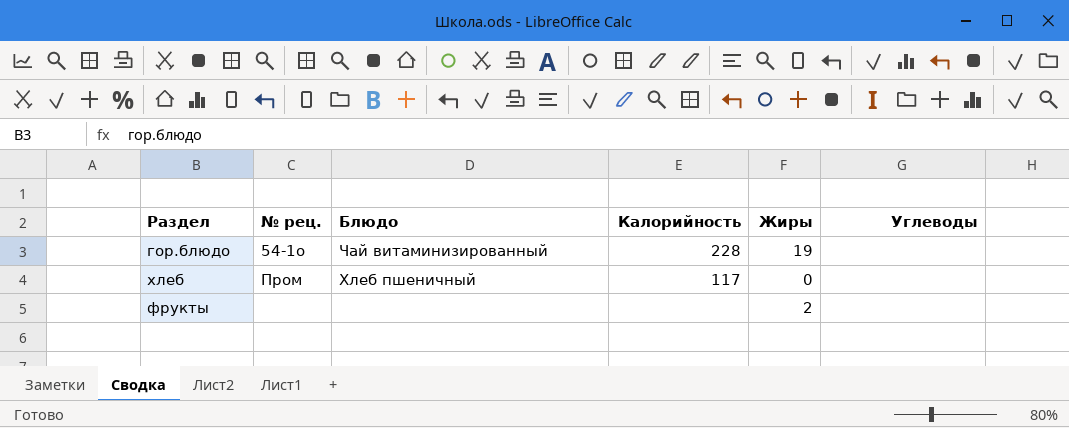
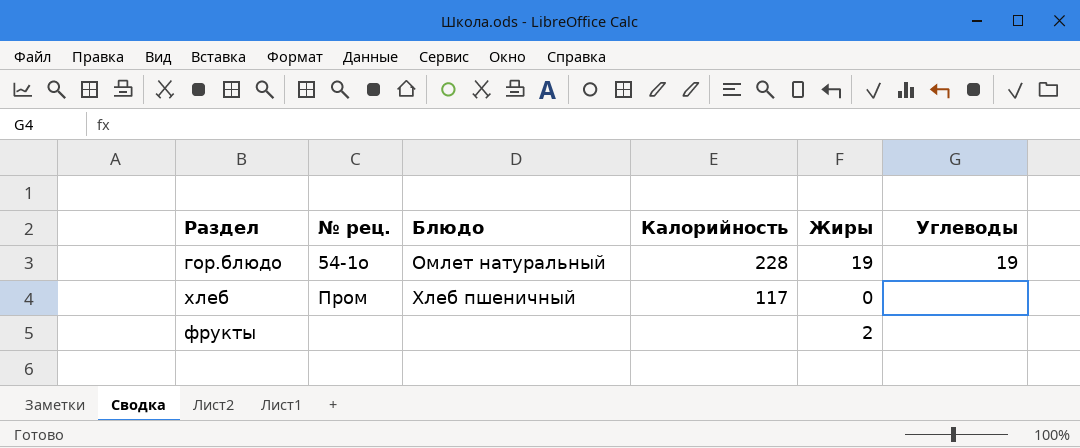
гор.блюдо | Блюдо: Чай витаминизированный -> Омлет натуральный
гор.блюдо | Углеводы: none -> 19

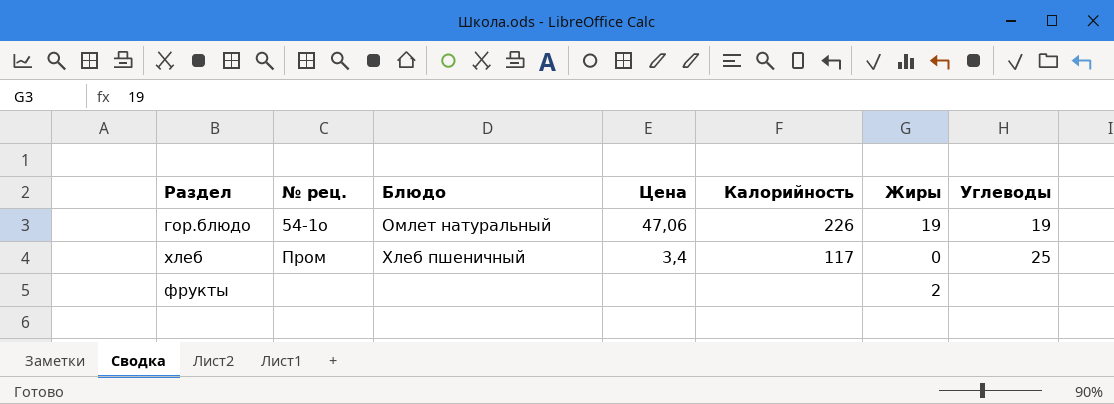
column Цена | position: none -> 4
гор.блюдо | Калорийность: 228 -> 226
хлеб | Углеводы: none -> 25

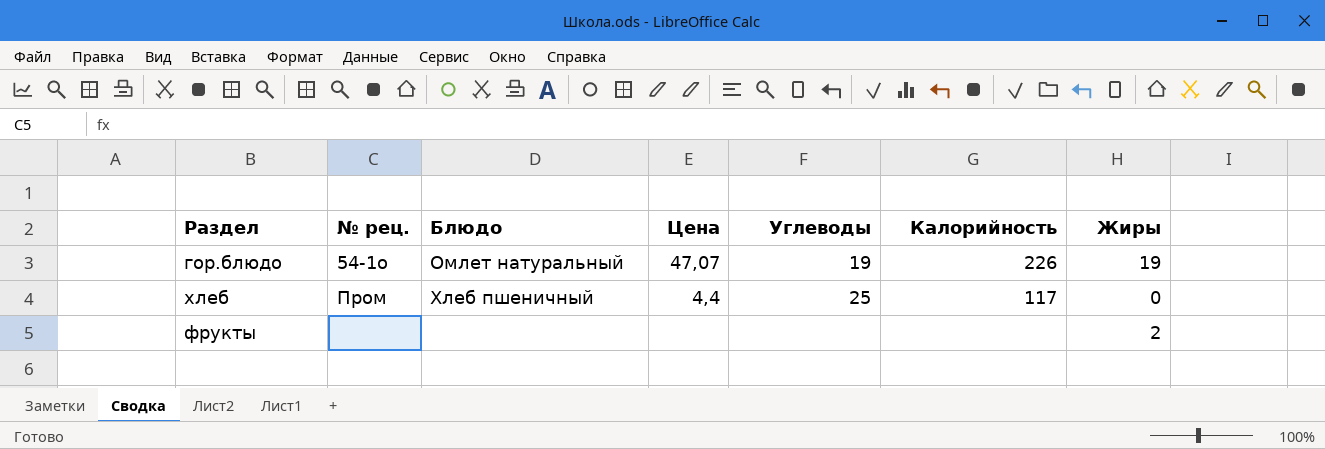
column Углеводы | position: 7 -> 5
гор.блюдо | Цена: 47,06 -> 47,07
хлеб | Цена: 3,4 -> 4,4

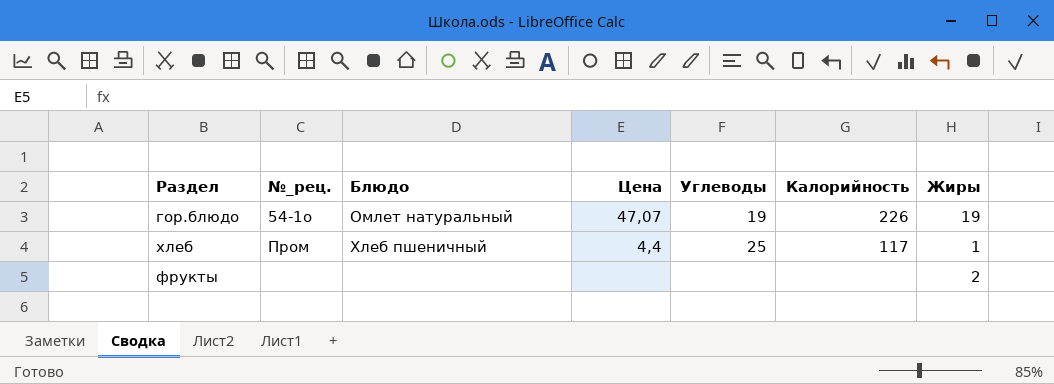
column name: № рец. -> №_рец.
хлеб | Жиры: 0 -> 1

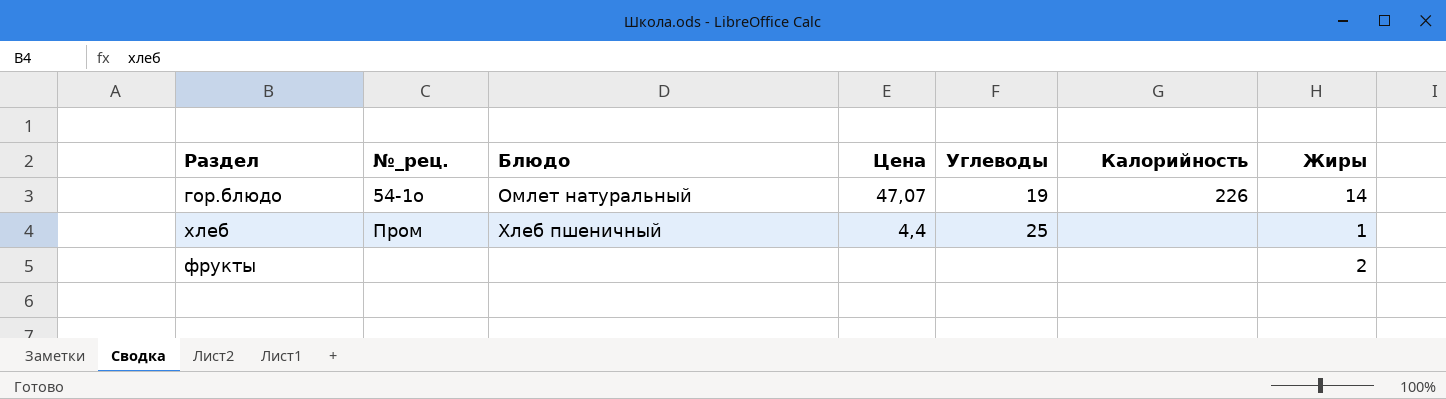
гор.блюдо | Жиры: 19 -> 14
хлеб | Калорийность: 117 -> none

